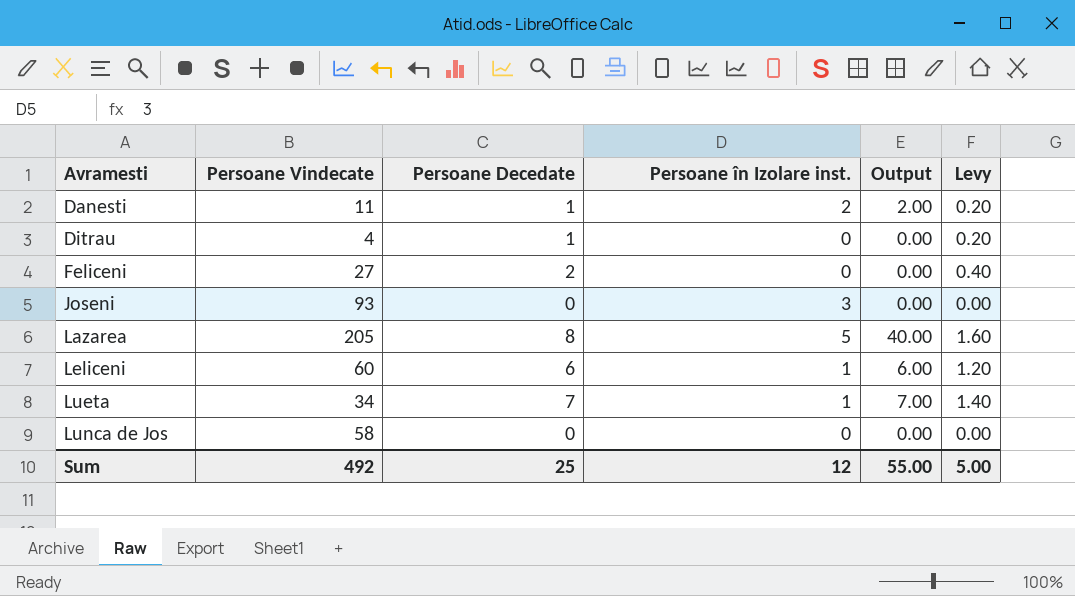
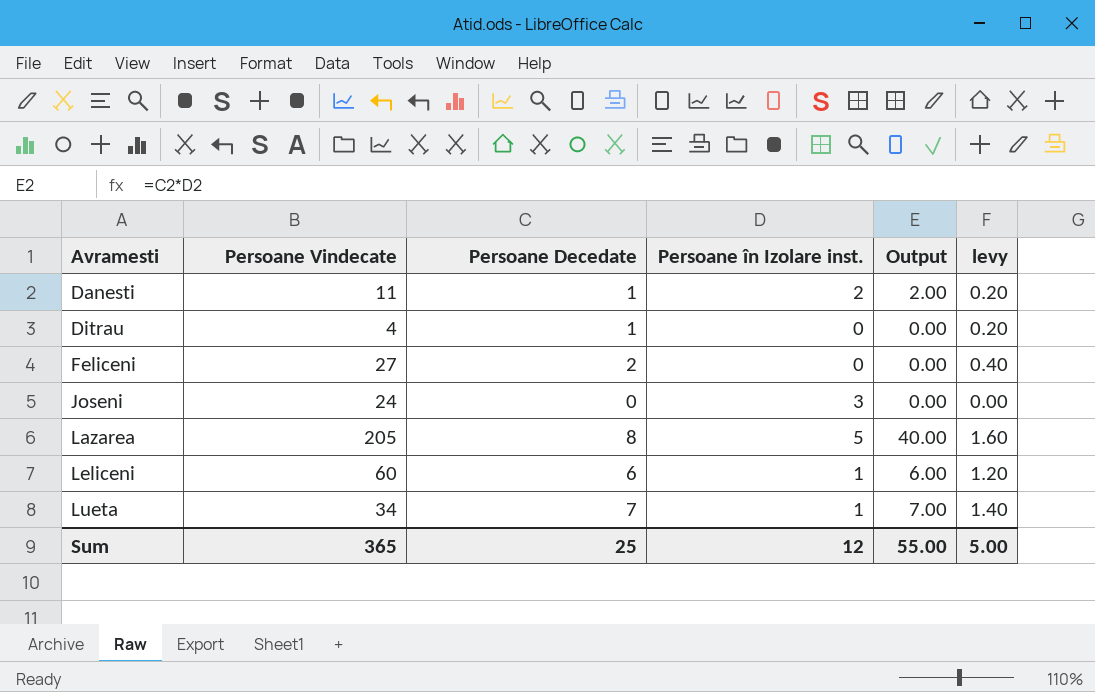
column name: Levy -> levy
row Lunca de Jos: 58 | 0 | 0 | 0.00 | 0.00 -> none
Joseni | Persoane Vindecate: 93 -> 24
Sum | Persoane Vindecate: 492 -> 365

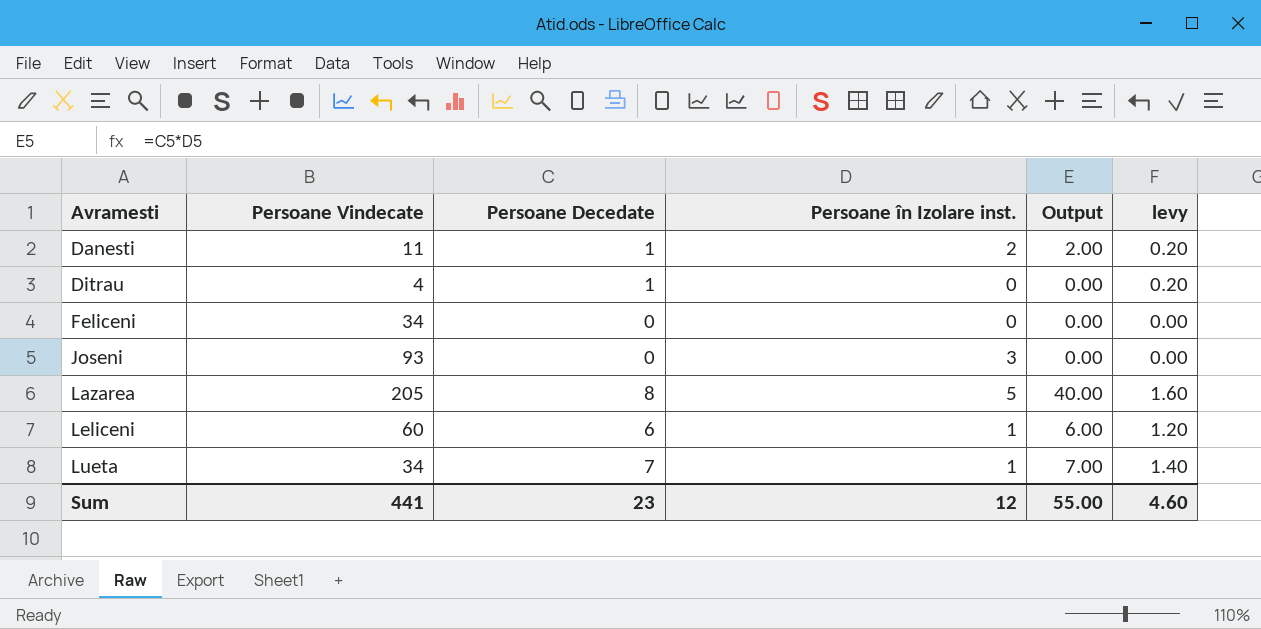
Feliceni | Persoane Vindecate: 27 -> 34
Feliceni | Persoane Decedate: 2 -> 0
Feliceni | levy: 0.40 -> 0.00
Joseni | Persoane Vindecate: 24 -> 93
Sum | Persoane Vindecate: 365 -> 441
Sum | Persoane Decedate: 25 -> 23
Sum | levy: 5.00 -> 4.60

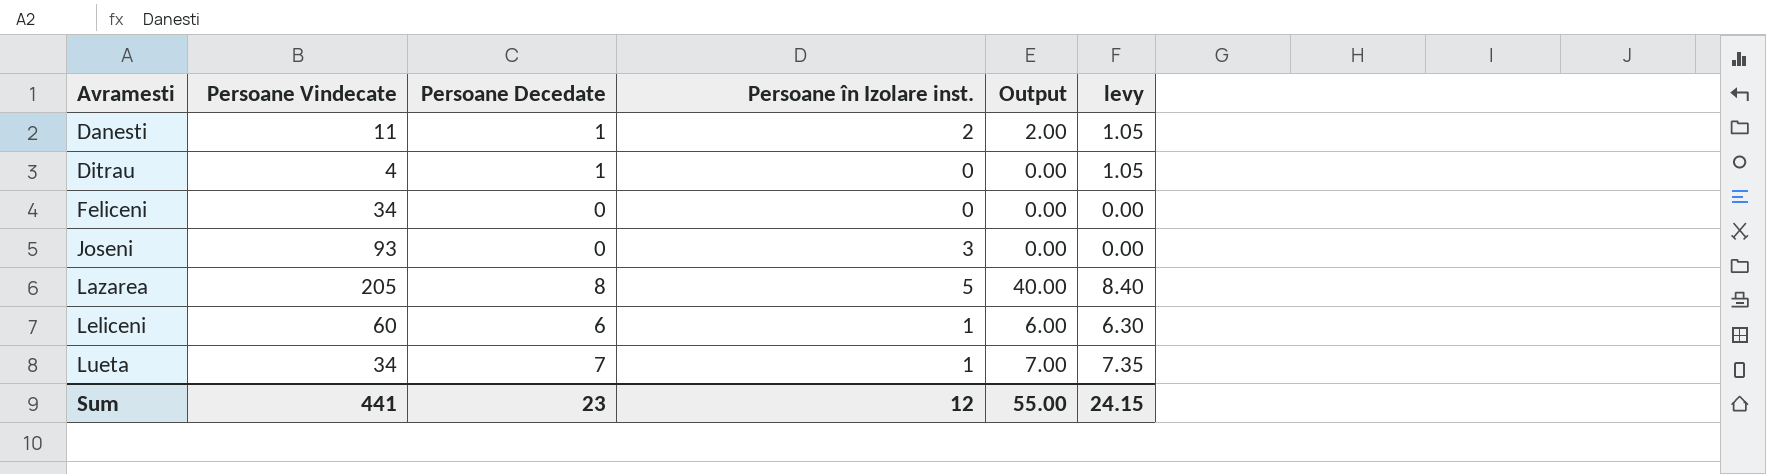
column levy | formula: [Persoane Decedate] * 0.2 -> [Persoane Decedate] * 1.05
Sum | levy: 4.60 -> 24.15

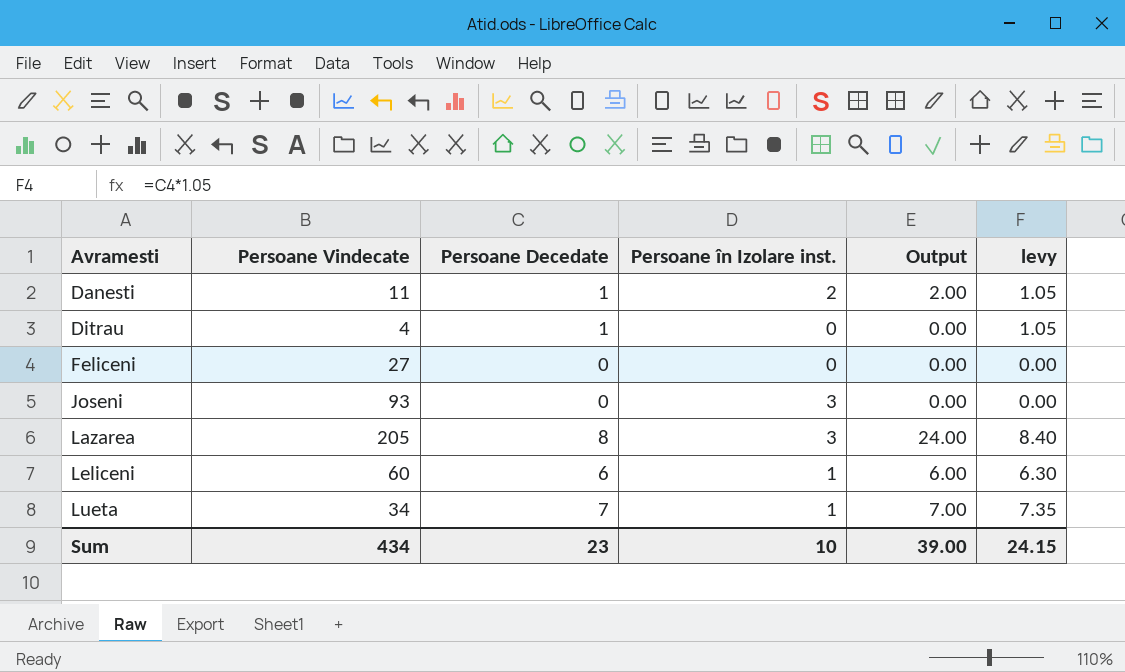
Feliceni | Persoane Vindecate: 34 -> 27
Lazarea | Persoane în Izolare inst.: 5 -> 3
Lazarea | Output: 40.00 -> 24.00
Sum | Persoane Vindecate: 441 -> 434
Sum | Persoane în Izolare inst.: 12 -> 10
Sum | Output: 55.00 -> 39.00

